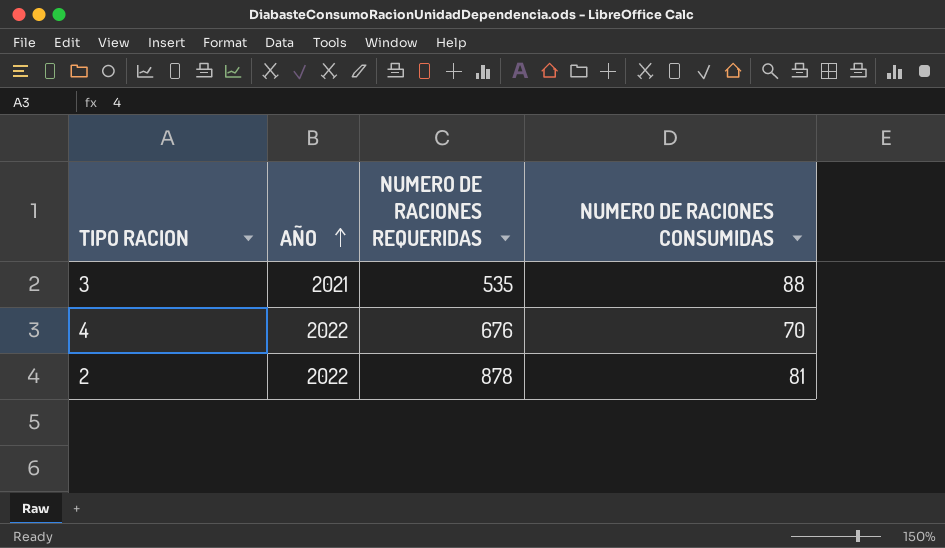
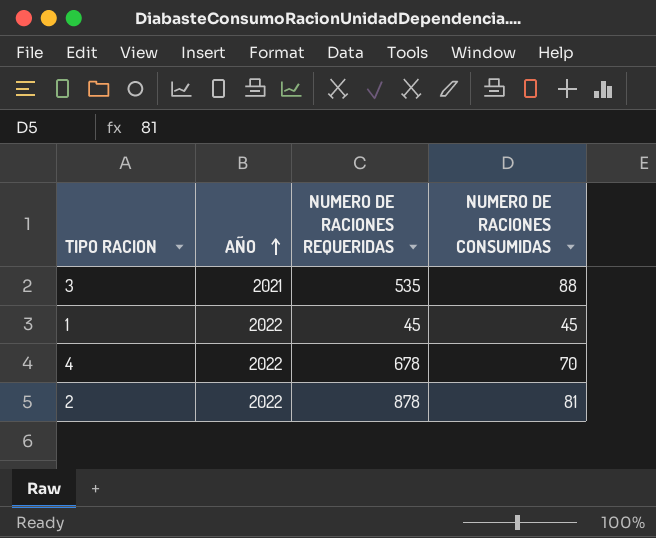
row 1: none -> 2022 | 45 | 45
4 | NUMERO DE RACIONES REQUERIDAS: 676 -> 678

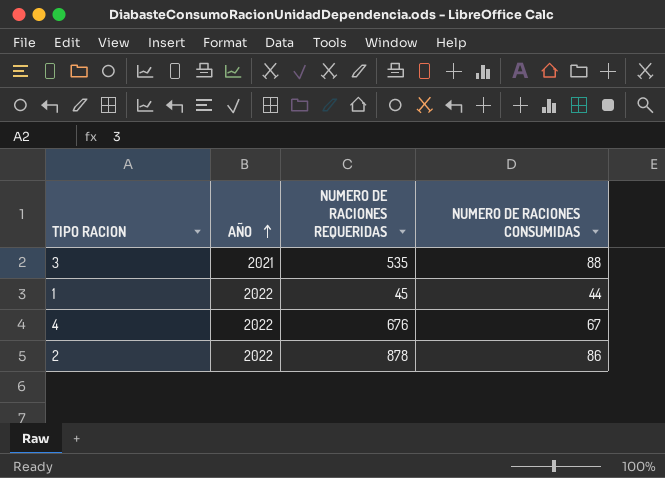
1 | NUMERO DE RACIONES CONSUMIDAS: 45 -> 44
4 | NUMERO DE RACIONES REQUERIDAS: 678 -> 676
4 | NUMERO DE RACIONES CONSUMIDAS: 70 -> 67
2 | NUMERO DE RACIONES CONSUMIDAS: 81 -> 86

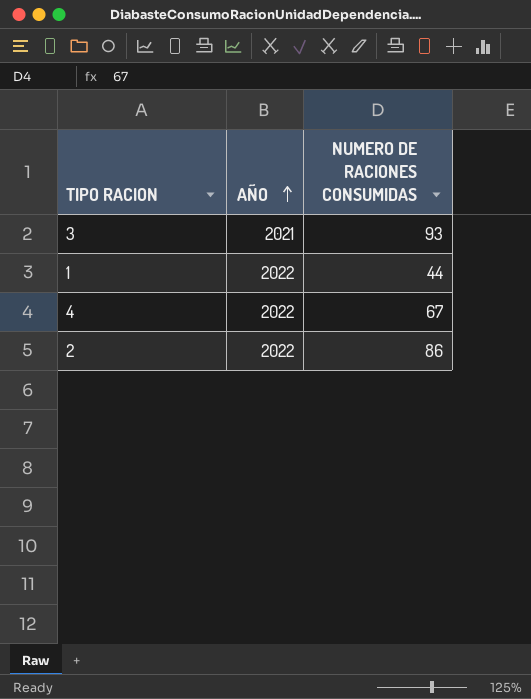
column NUMERO DE RACIONES REQUERIDAS | position: 3 -> none
3 | NUMERO DE RACIONES CONSUMIDAS: 88 -> 93

